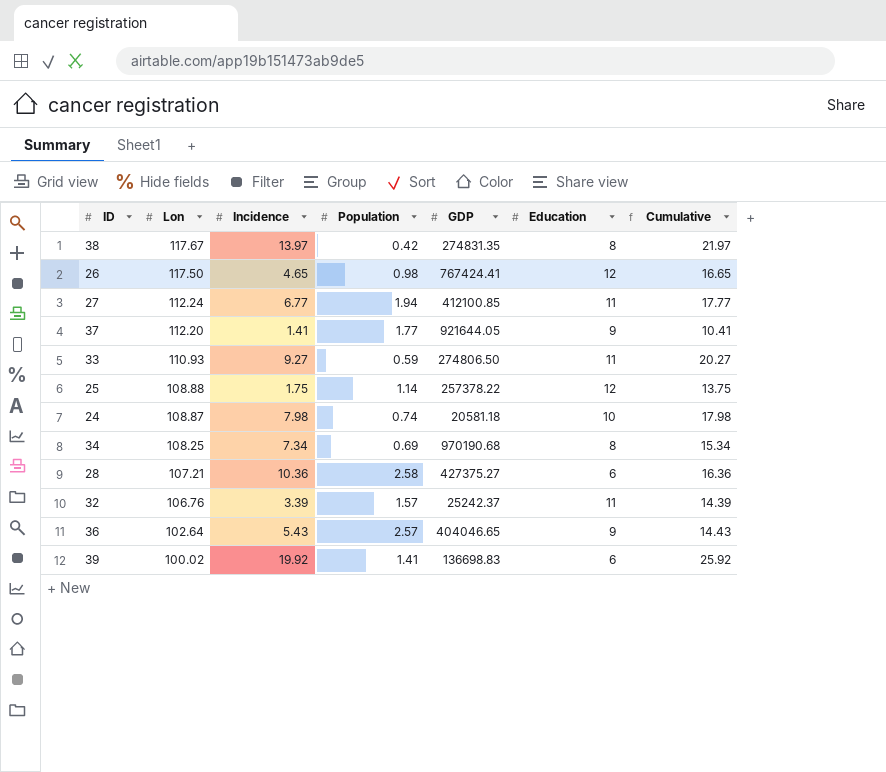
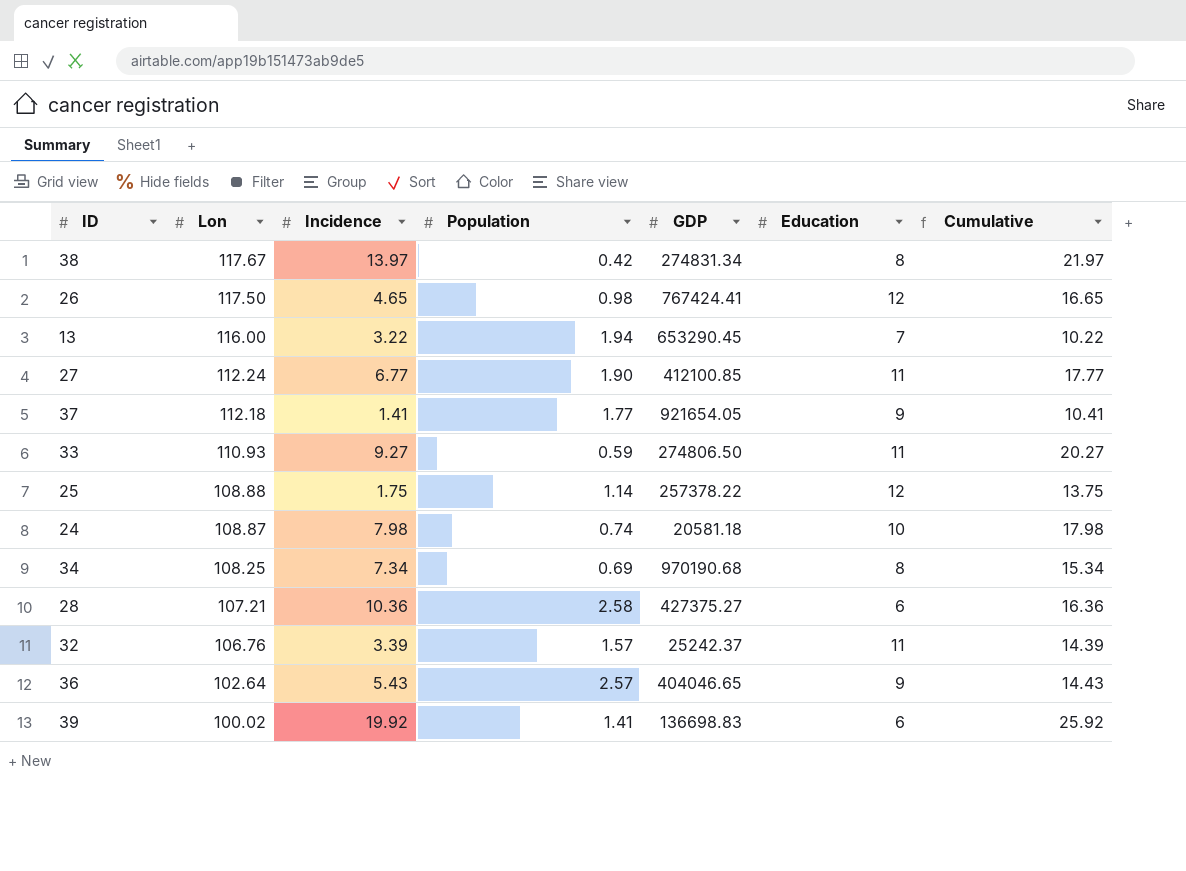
38 | GDP: 274831.35 -> 274831.34
row 13: none -> 116.00 | 3.22 | 1.94 | 653290.45 | 7 | 10.22
27 | Population: 1.94 -> 1.90
37 | Lon: 112.20 -> 112.18
37 | GDP: 921644.05 -> 921654.05

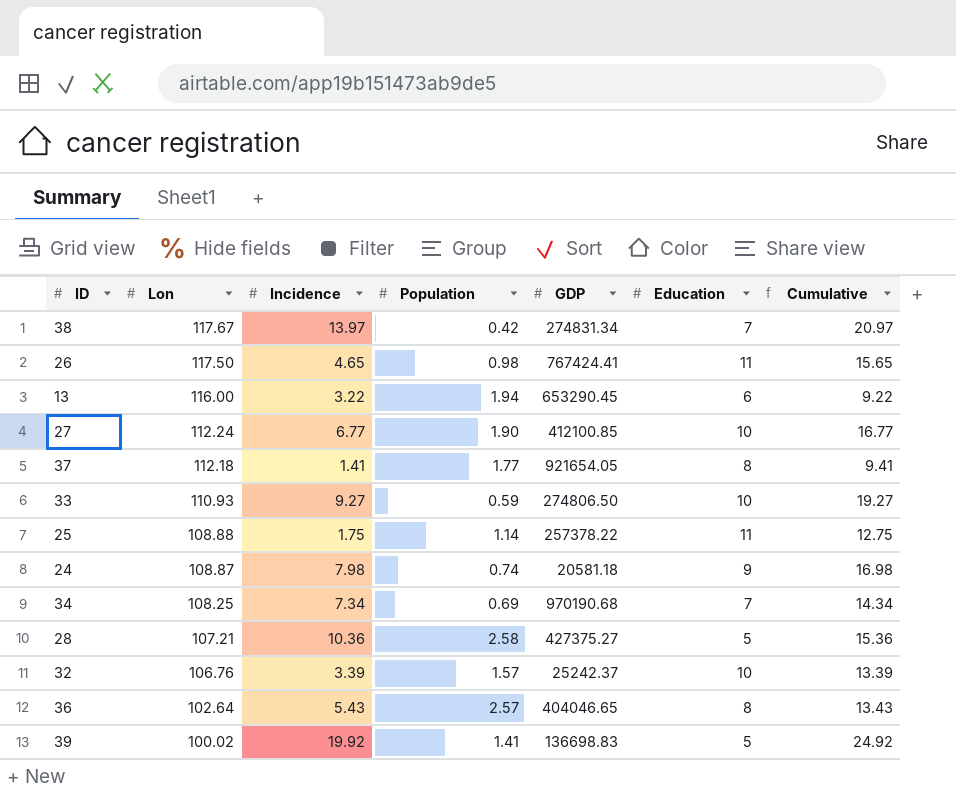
38 | Education: 8 -> 7
38 | Cumulative: 21.97 -> 20.97
26 | Education: 12 -> 11
26 | Cumulative: 16.65 -> 15.65
13 | Education: 7 -> 6
13 | Cumulative: 10.22 -> 9.22
27 | Education: 11 -> 10
27 | Cumulative: 17.77 -> 16.77
37 | Education: 9 -> 8
37 | Cumulative: 10.41 -> 9.41
33 | Education: 11 -> 10
33 | Cumulative: 20.27 -> 19.27
25 | Education: 12 -> 11
25 | Cumulative: 13.75 -> 12.75
24 | Education: 10 -> 9
24 | Cumulative: 17.98 -> 16.98
34 | Education: 8 -> 7
34 | Cumulative: 15.34 -> 14.34
28 | Education: 6 -> 5
28 | Cumulative: 16.36 -> 15.36
32 | Education: 11 -> 10
32 | Cumulative: 14.39 -> 13.39
36 | Education: 9 -> 8
36 | Cumulative: 14.43 -> 13.43
39 | Education: 6 -> 5
39 | Cumulative: 25.92 -> 24.92

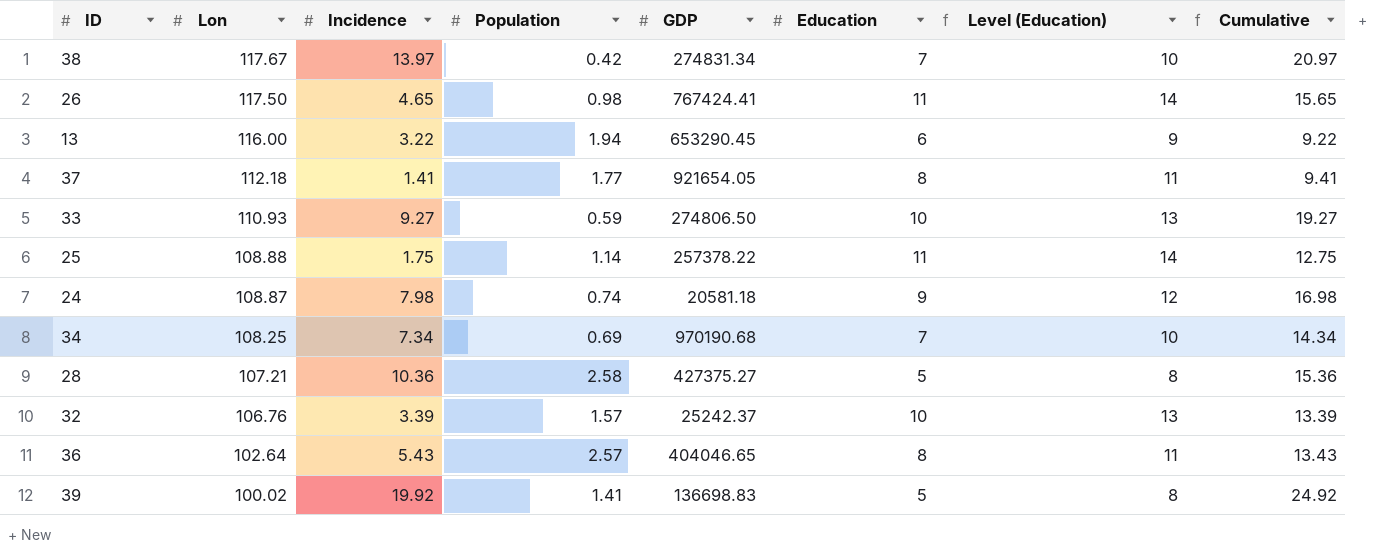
column Level (Education) | formula: none -> [Education] + 3
row 27: 112.24 | 6.77 | 1.90 | 412100.85 | 10 | 16.77 -> none

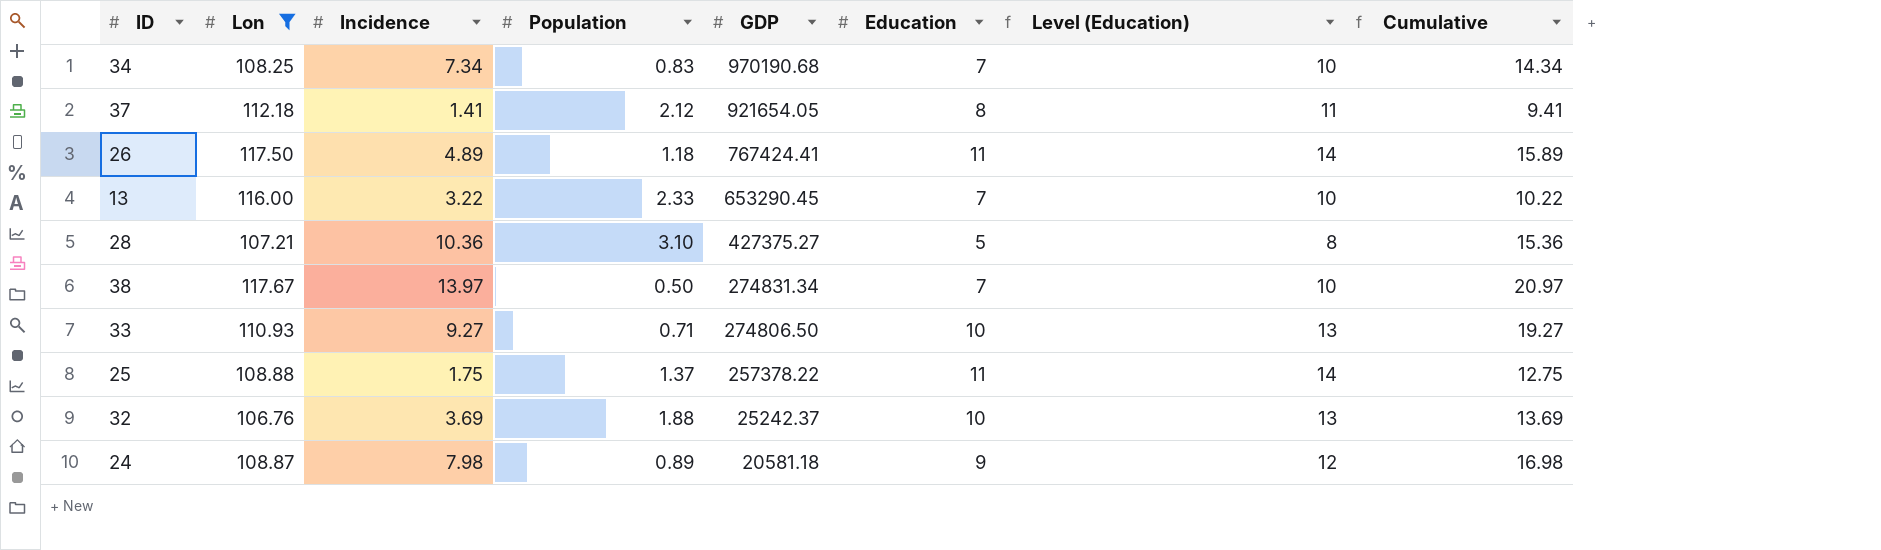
filter: none -> Lon >= 106.76
row order: Lon descending -> GDP descending
34 | Population: 0.69 -> 0.83
37 | Population: 1.77 -> 2.12
26 | Incidence: 4.65 -> 4.89
26 | Population: 0.98 -> 1.18
26 | Cumulative: 15.65 -> 15.89
13 | Population: 1.94 -> 2.33
13 | Education: 6 -> 7
13 | Level (Education): 9 -> 10
13 | Cumulative: 9.22 -> 10.22
28 | Population: 2.58 -> 3.10
38 | Population: 0.42 -> 0.50
33 | Population: 0.59 -> 0.71
25 | Population: 1.14 -> 1.37
32 | Incidence: 3.39 -> 3.69
32 | Population: 1.57 -> 1.88
32 | Cumulative: 13.39 -> 13.69
24 | Population: 0.74 -> 0.89

